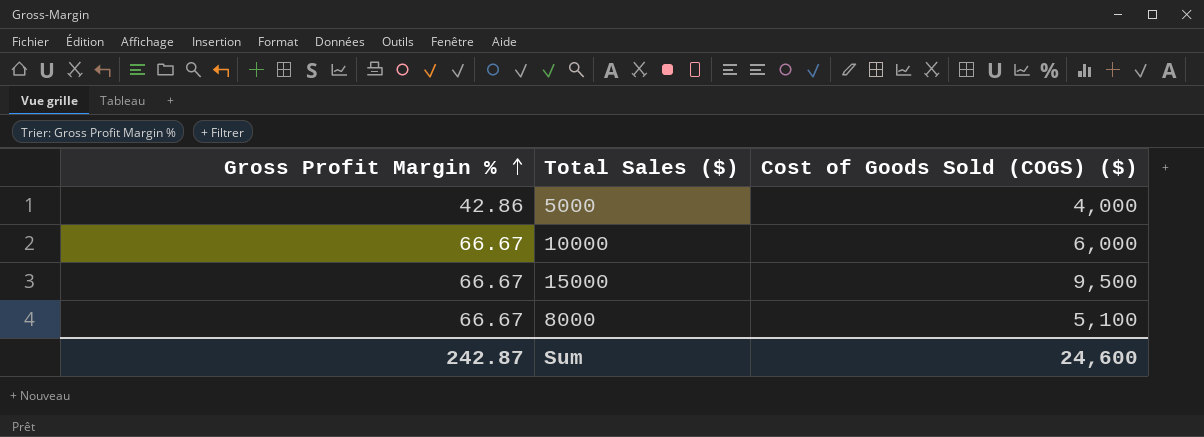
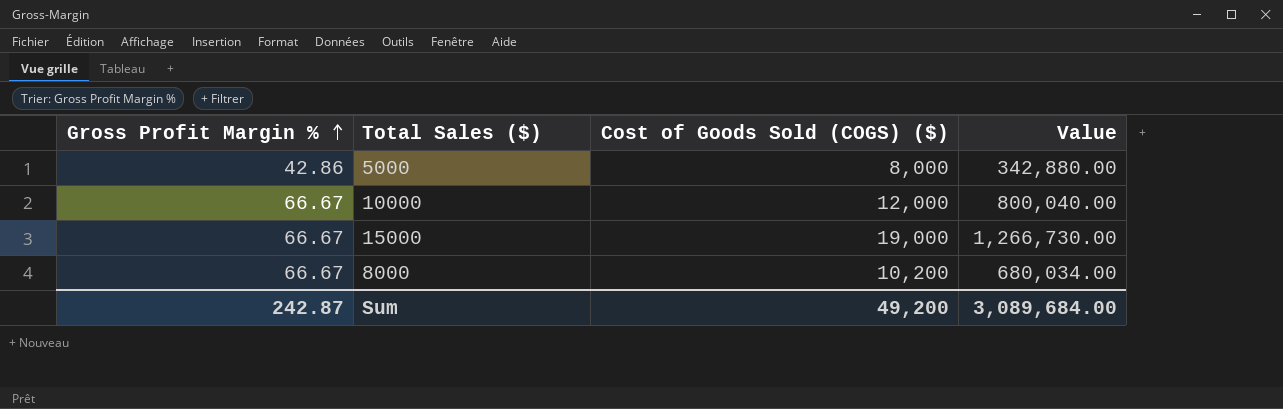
column Value | formula: none -> [Gross Profit Margin %] * [Cost of Goods Sold (COGS) ($)]
5000 | Cost of Goods Sold (COGS) ($): 4,000 -> 8,000
10000 | Cost of Goods Sold (COGS) ($): 6,000 -> 12,000
15000 | Cost of Goods Sold (COGS) ($): 9,500 -> 19,000
8000 | Cost of Goods Sold (COGS) ($): 5,100 -> 10,200
Sum | Cost of Goods Sold (COGS) ($): 24,600 -> 49,200

